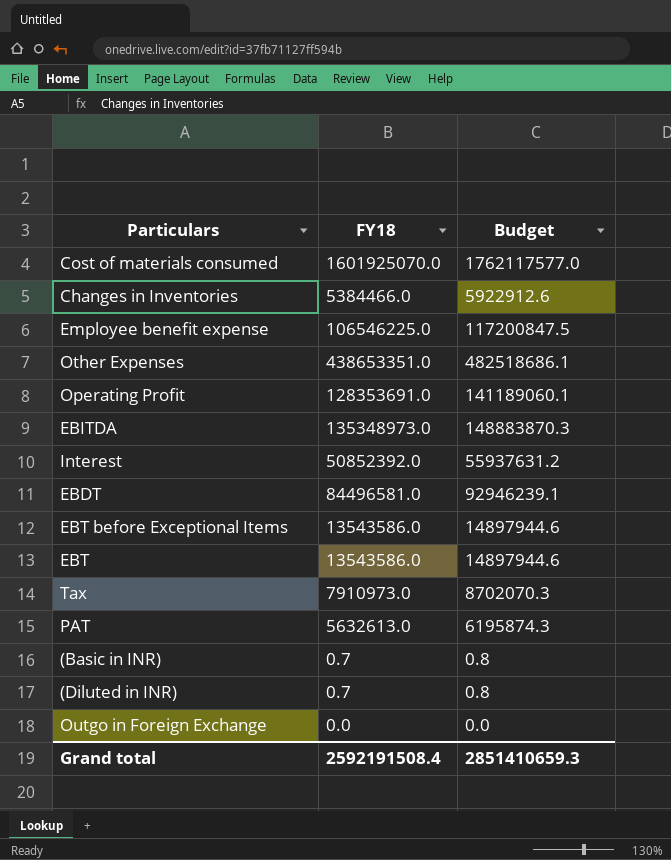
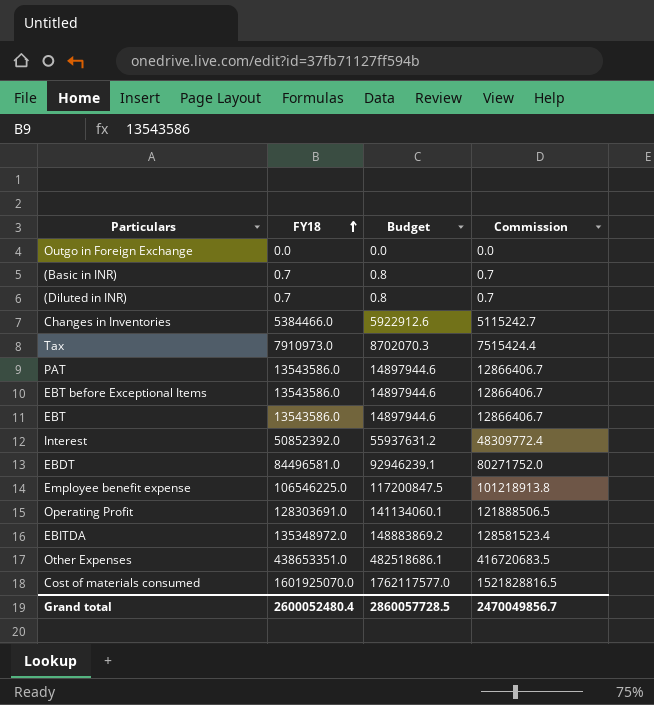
row order: none -> FY18 ascending
column Commission | formula: none -> [FY18] * 0.95
PAT | FY18: 5632613.0 -> 13543586.0
PAT | Budget: 6195874.3 -> 14897944.6
Operating Profit | FY18: 128353691.0 -> 128303691.0
Operating Profit | Budget: 141189060.1 -> 141134060.1
EBITDA | FY18: 135348973.0 -> 135348972.0
EBITDA | Budget: 148883870.3 -> 148883869.2
Grand total | FY18: 2592191508.4 -> 2600052480.4
Grand total | Budget: 2851410659.3 -> 2860057728.5

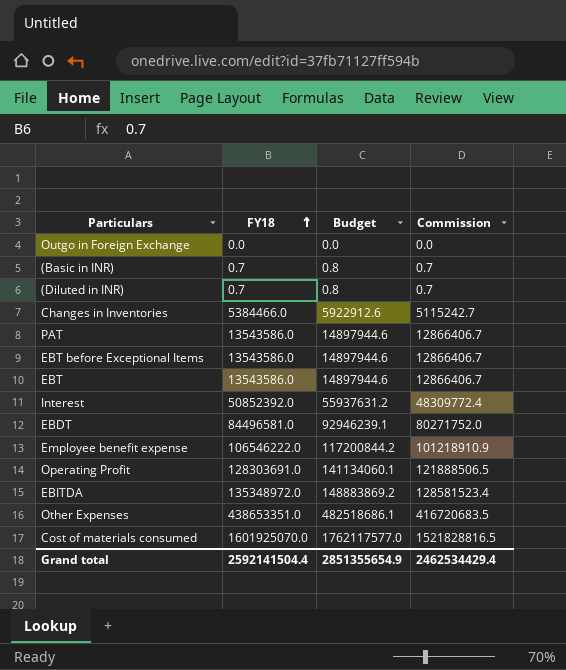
row Tax: 7910973.0 | 8702070.3 | 7515424.4 -> none
Employee benefit expense | FY18: 106546225.0 -> 106546222.0
Employee benefit expense | Budget: 117200847.5 -> 117200844.2
Employee benefit expense | Commission: 101218913.8 -> 101218910.9
Grand total | FY18: 2600052480.4 -> 2592141504.4
Grand total | Budget: 2860057728.5 -> 2851355654.9
Grand total | Commission: 2470049856.7 -> 2462534429.4

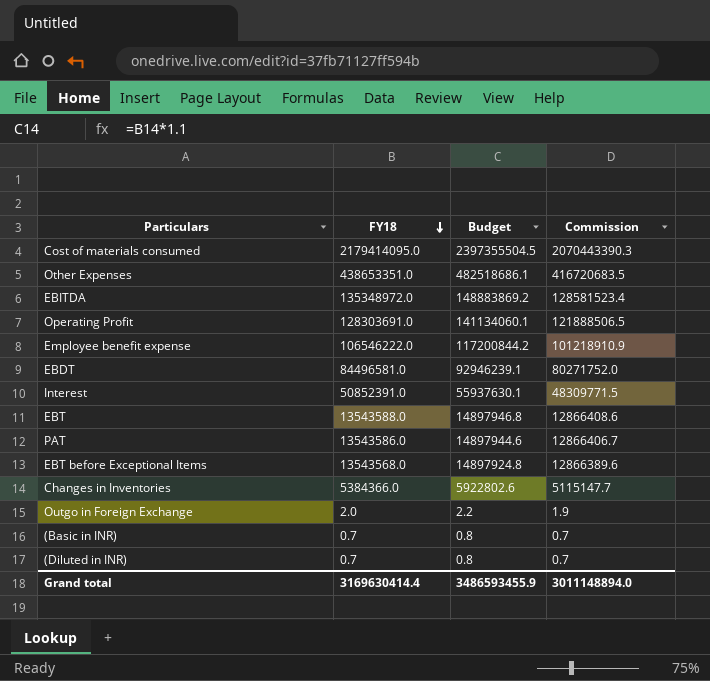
row order: FY18 ascending -> FY18 descending
Cost of materials consumed | FY18: 1601925070.0 -> 2179414095.0
Cost of materials consumed | Budget: 1762117577.0 -> 2397355504.5
Cost of materials consumed | Commission: 1521828816.5 -> 2070443390.3
Interest | FY18: 50852392.0 -> 50852391.0
Interest | Budget: 55937631.2 -> 55937630.1
Interest | Commission: 48309772.4 -> 48309771.5
EBT | FY18: 13543586.0 -> 13543588.0
EBT | Budget: 14897944.6 -> 14897946.8
EBT | Commission: 12866406.7 -> 12866408.6
EBT before Exceptional Items | FY18: 13543586.0 -> 13543568.0
EBT before Exceptional Items | Budget: 14897944.6 -> 14897924.8
EBT before Exceptional Items | Commission: 12866406.7 -> 12866389.6
Changes in Inventories | FY18: 5384466.0 -> 5384366.0
Changes in Inventories | Budget: 5922912.6 -> 5922802.6
Changes in Inventories | Commission: 5115242.7 -> 5115147.7
Outgo in Foreign Exchange | FY18: 0.0 -> 2.0
Outgo in Foreign Exchange | Budget: 0.0 -> 2.2
Outgo in Foreign Exchange | Commission: 0.0 -> 1.9
Grand total | FY18: 2592141504.4 -> 3169630414.4
Grand total | Budget: 2851355654.9 -> 3486593455.9
Grand total | Commission: 2462534429.4 -> 3011148894.0

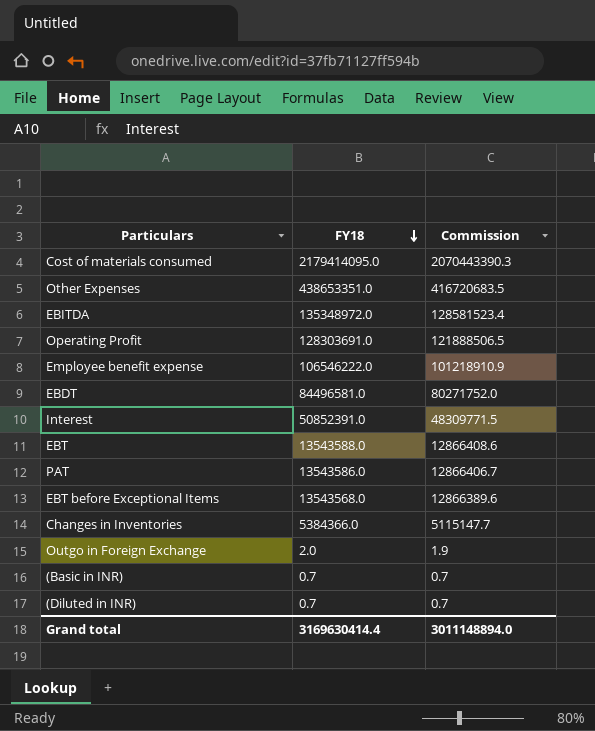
column Budget | formula: [FY18] * 1.1 -> none

